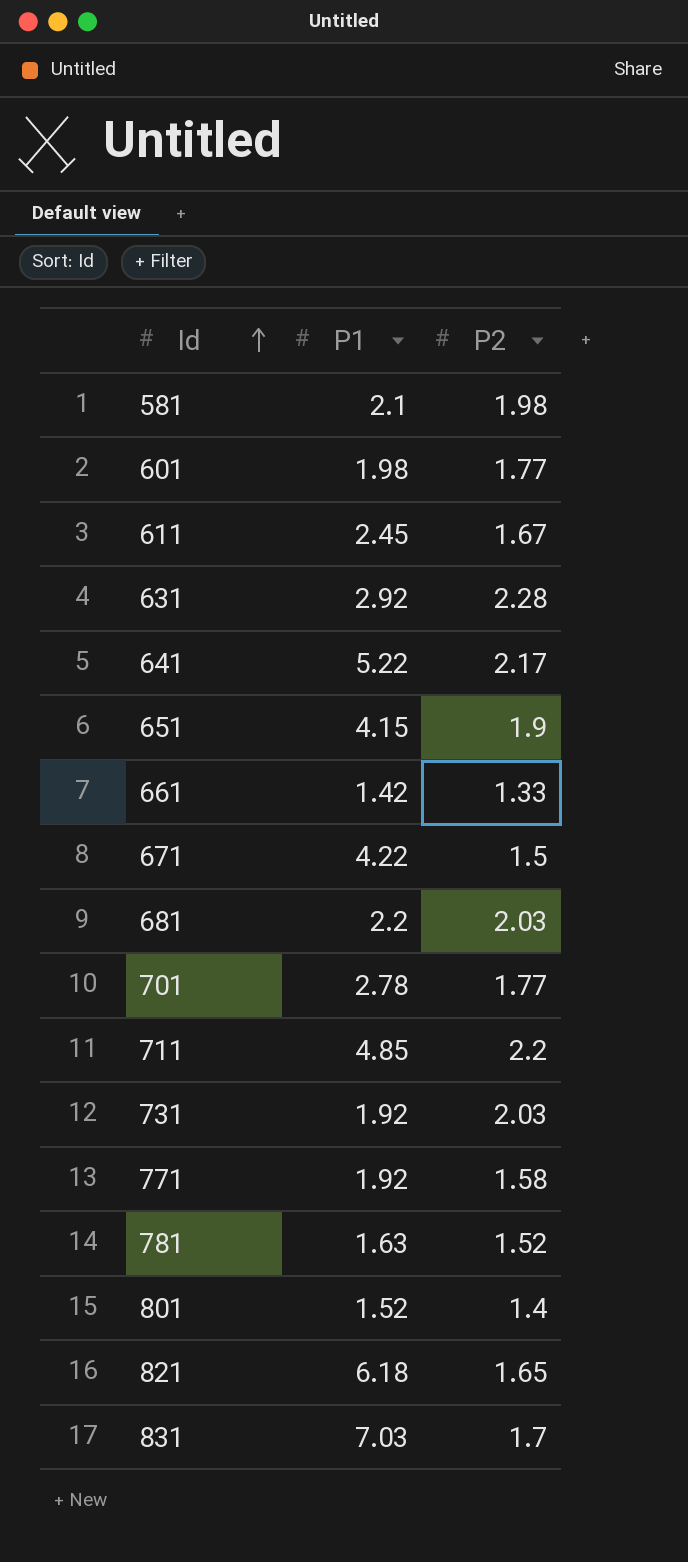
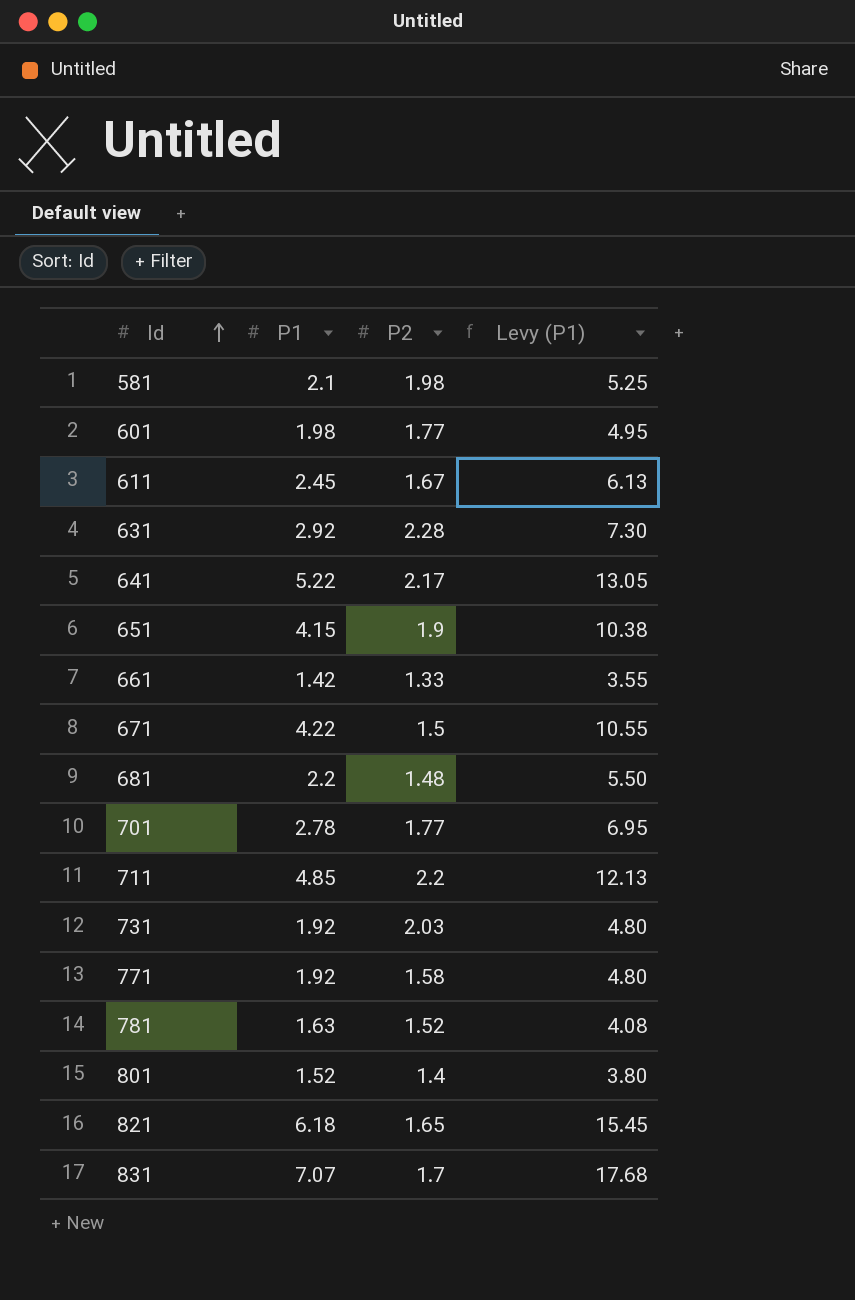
column Levy (P1) | formula: none -> [P1] * 2.5
681 | P2: 2.03 -> 1.48
831 | P1: 7.03 -> 7.07

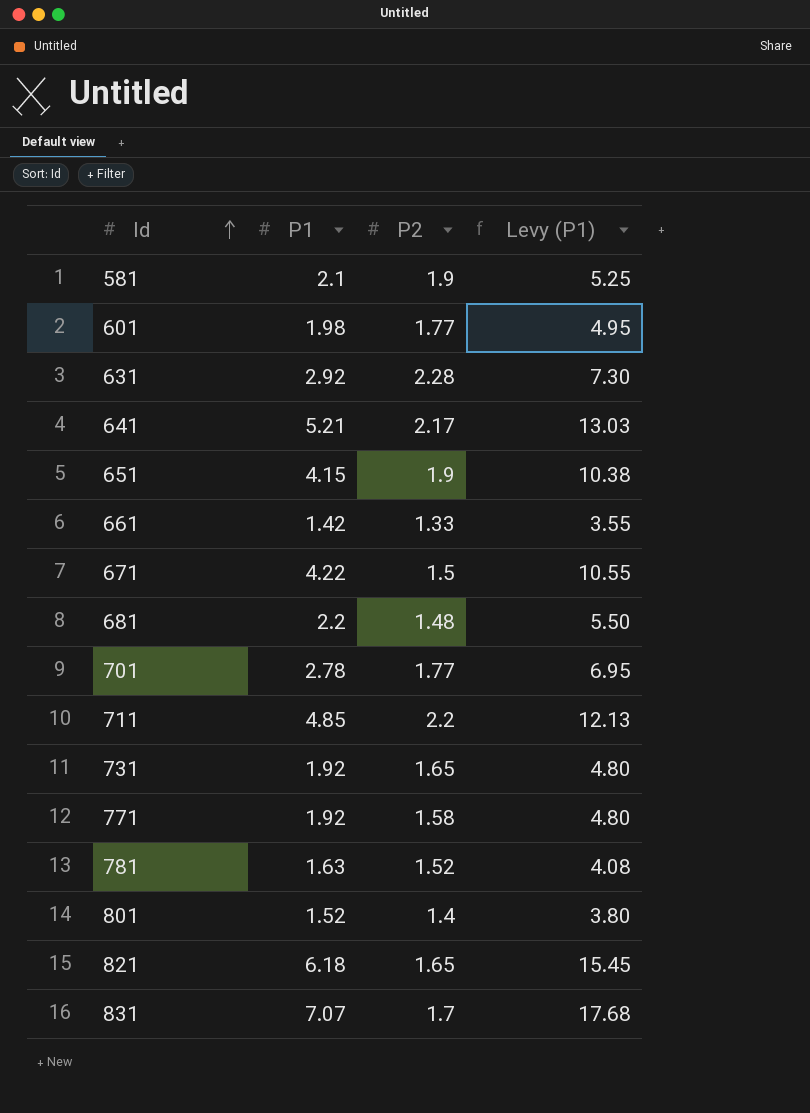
row 611: 2.45 | 1.67 | 6.13 -> none
581 | P2: 1.98 -> 1.9
641 | P1: 5.22 -> 5.21
641 | Levy (P1): 13.05 -> 13.03
731 | P2: 2.03 -> 1.65

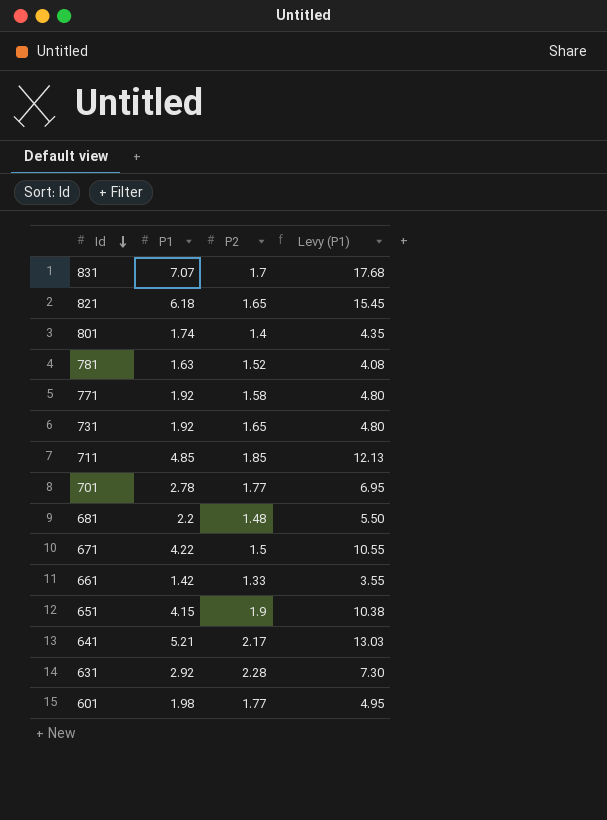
row order: Id ascending -> Id descending
row 581: 2.1 | 1.9 | 5.25 -> none
801 | P1: 1.52 -> 1.74
801 | Levy (P1): 3.80 -> 4.35
711 | P2: 2.2 -> 1.85

